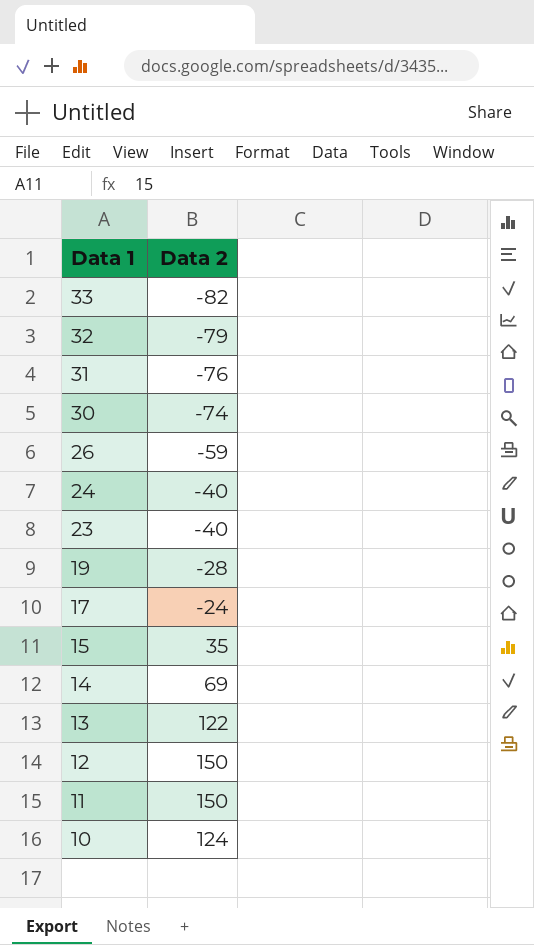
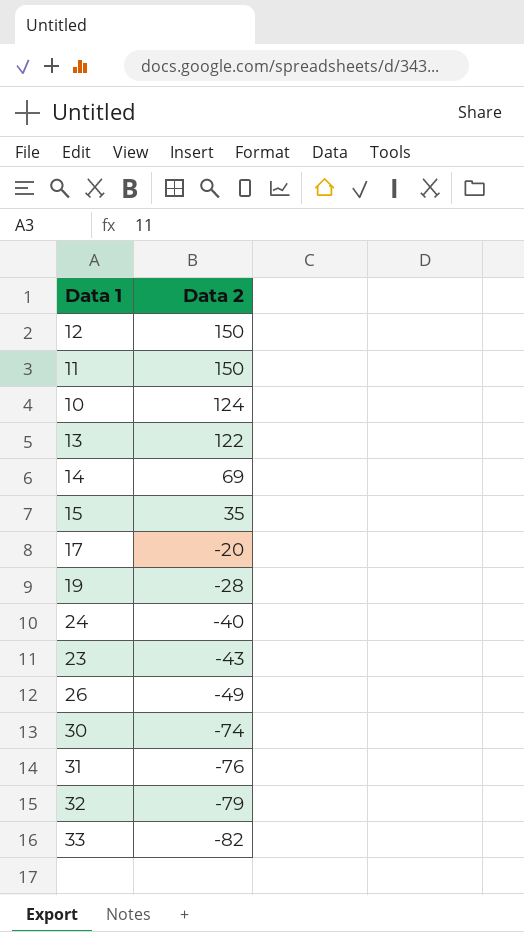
row order: Data 1 descending -> Data 2 descending
17 | Data 2: -24 -> -20
23 | Data 2: -40 -> -43
26 | Data 2: -59 -> -49

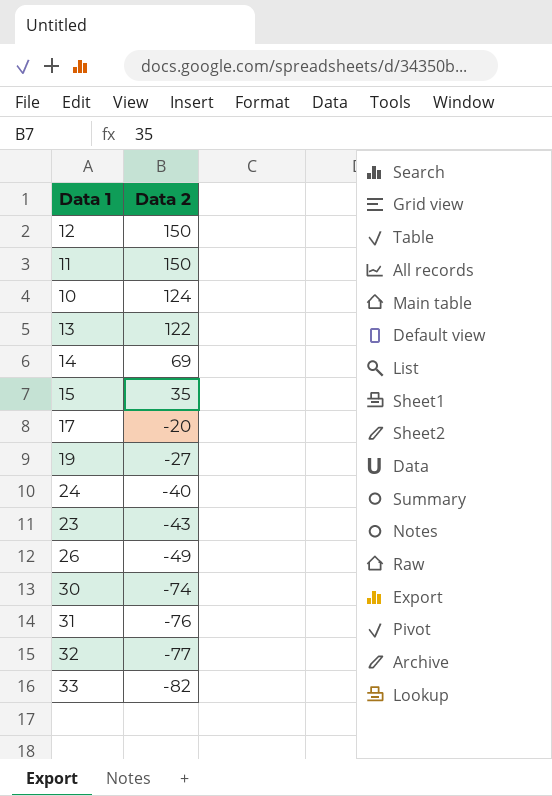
19 | Data 2: -28 -> -27
32 | Data 2: -79 -> -77

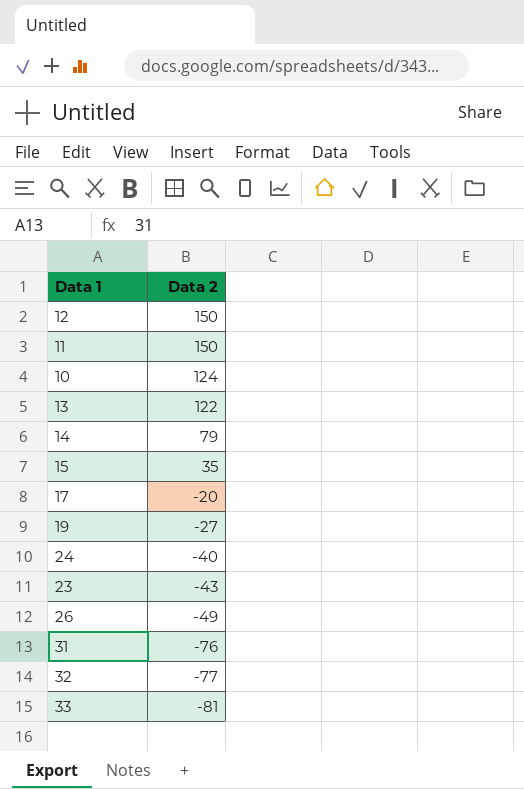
row 30: -74 -> none
14 | Data 2: 69 -> 79
33 | Data 2: -82 -> -81

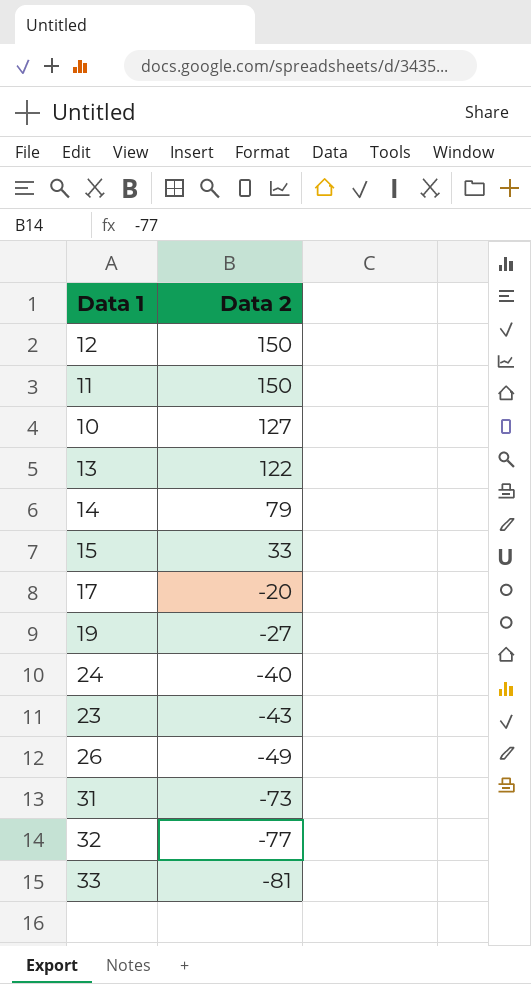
10 | Data 2: 124 -> 127
15 | Data 2: 35 -> 33
31 | Data 2: -76 -> -73

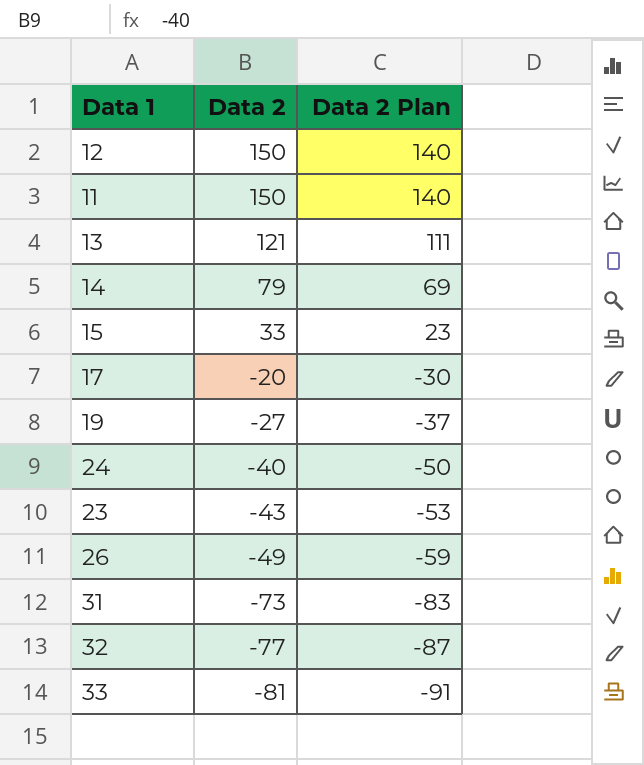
column Data 2 Plan | formula: none -> [Data 2] - 10
row 10: 127 -> none
13 | Data 2: 122 -> 121

